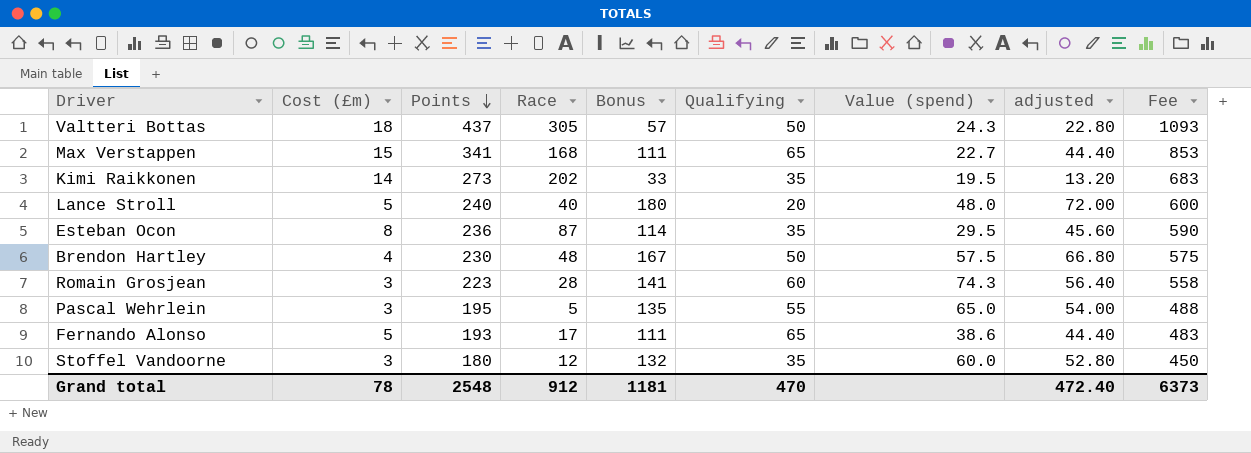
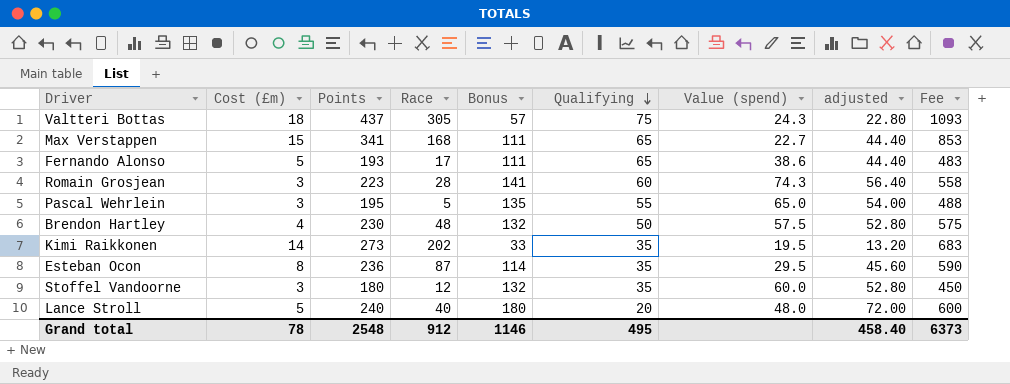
row order: Points descending -> Qualifying descending
Valtteri Bottas | Qualifying: 50 -> 75
Brendon Hartley | Bonus: 167 -> 132
Brendon Hartley | adjusted: 66.80 -> 52.80
Grand total | Bonus: 1181 -> 1146
Grand total | Qualifying: 470 -> 495
Grand total | adjusted: 472.40 -> 458.40

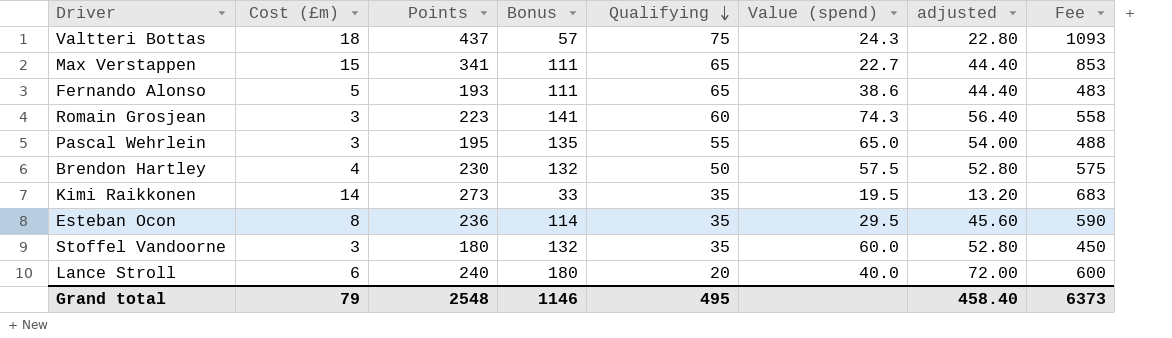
column Race | position: 4 -> none
Lance Stroll | Cost (£m): 5 -> 6
Lance Stroll | Value (spend): 48.0 -> 40.0
Grand total | Cost (£m): 78 -> 79

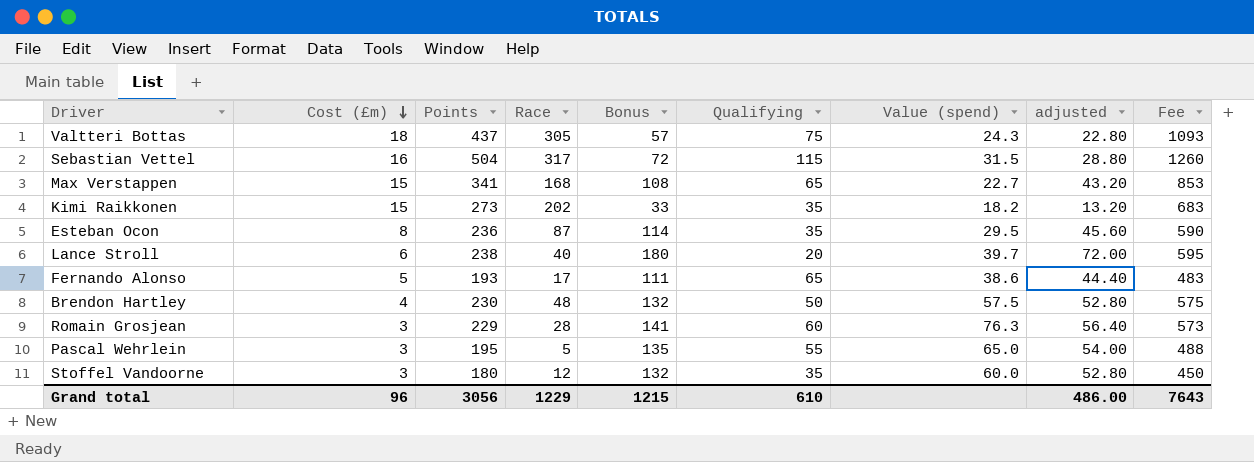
row order: Qualifying descending -> Cost (£m) descending
column Race | position: none -> 4
row Sebastian Vettel: none -> 16 | 504 | 317 | 72 | 115 | 31.5 | 28.80 | 1260
Max Verstappen | Bonus: 111 -> 108
Max Verstappen | adjusted: 44.40 -> 43.20
Kimi Raikkonen | Cost (£m): 14 -> 15
Kimi Raikkonen | Value (spend): 19.5 -> 18.2
Lance Stroll | Points: 240 -> 238
Lance Stroll | Value (spend): 40.0 -> 39.7
Lance Stroll | Fee: 600 -> 595
Romain Grosjean | Points: 223 -> 229
Romain Grosjean | Value (spend): 74.3 -> 76.3
Romain Grosjean | Fee: 558 -> 573
Grand total | Cost (£m): 79 -> 96
Grand total | Points: 2548 -> 3056
Grand total | Bonus: 1146 -> 1215
Grand total | Qualifying: 495 -> 610
Grand total | adjusted: 458.40 -> 486.00
Grand total | Fee: 6373 -> 7643

